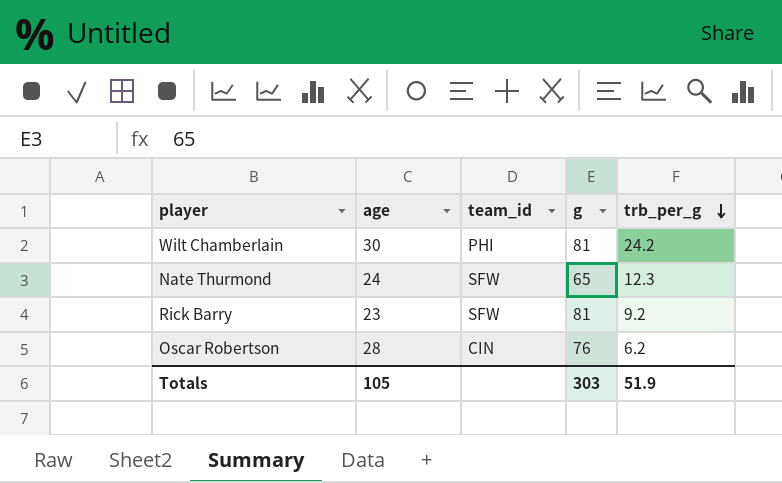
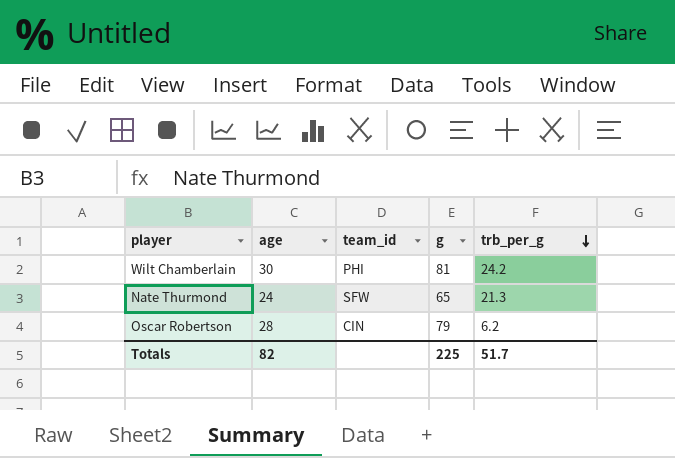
row Rick Barry: 23 | SFW | 81 | 9.2 -> none
Nate Thurmond | trb_per_g: 12.3 -> 21.3
Oscar Robertson | g: 76 -> 79
Totals | age: 105 -> 82
Totals | g: 303 -> 225
Totals | trb_per_g: 51.9 -> 51.7

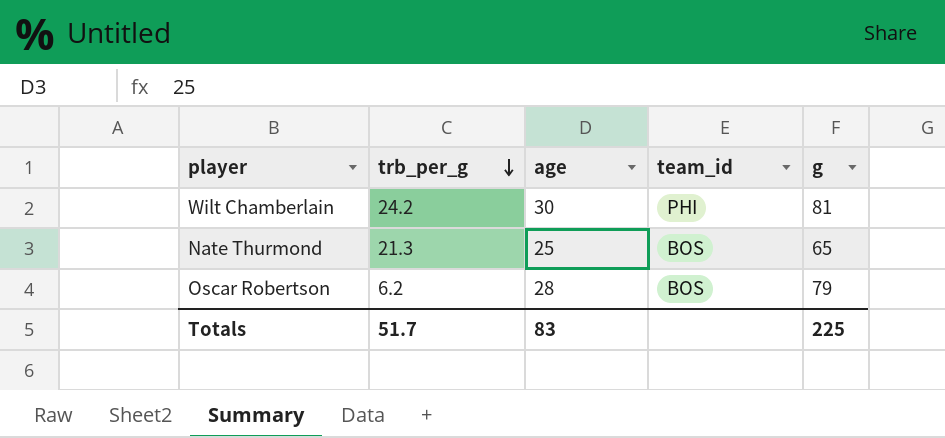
column trb_per_g | position: 5 -> 2
Nate Thurmond | age: 24 -> 25
Nate Thurmond | team_id: SFW -> BOS
Oscar Robertson | team_id: CIN -> BOS
Totals | age: 82 -> 83

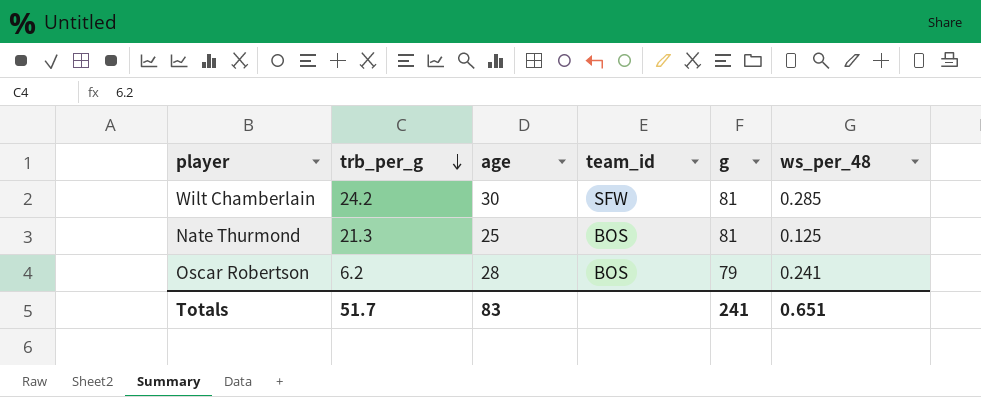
column ws_per_48 | position: none -> 6
Wilt Chamberlain | team_id: PHI -> SFW
Nate Thurmond | g: 65 -> 81
Totals | g: 225 -> 241

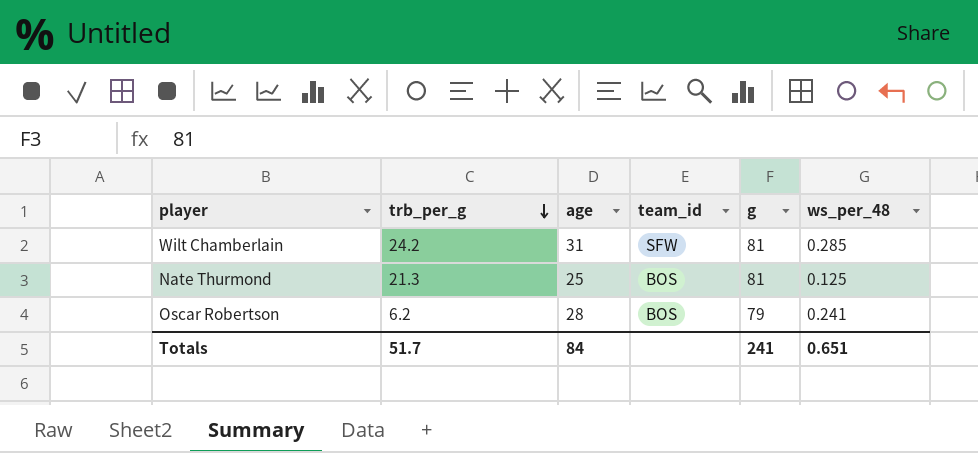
Wilt Chamberlain | age: 30 -> 31
Totals | age: 83 -> 84

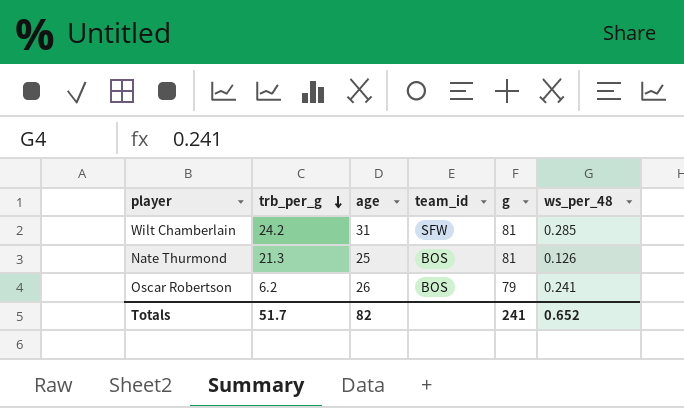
Nate Thurmond | ws_per_48: 0.125 -> 0.126
Oscar Robertson | age: 28 -> 26
Totals | age: 84 -> 82
Totals | ws_per_48: 0.651 -> 0.652

